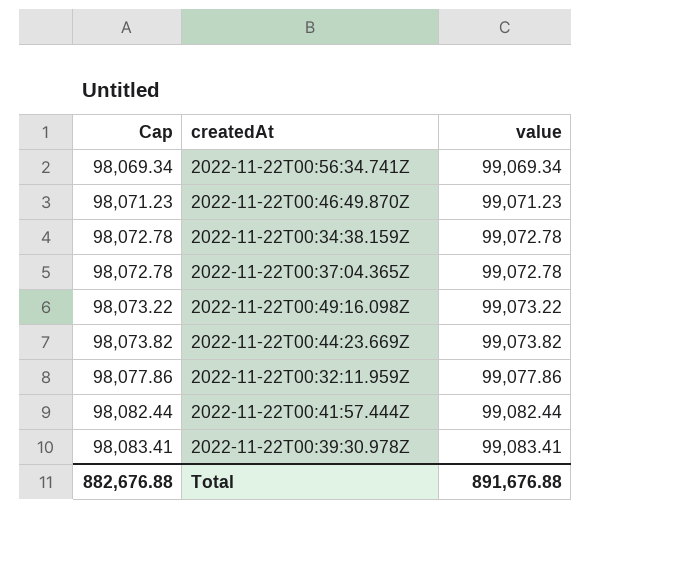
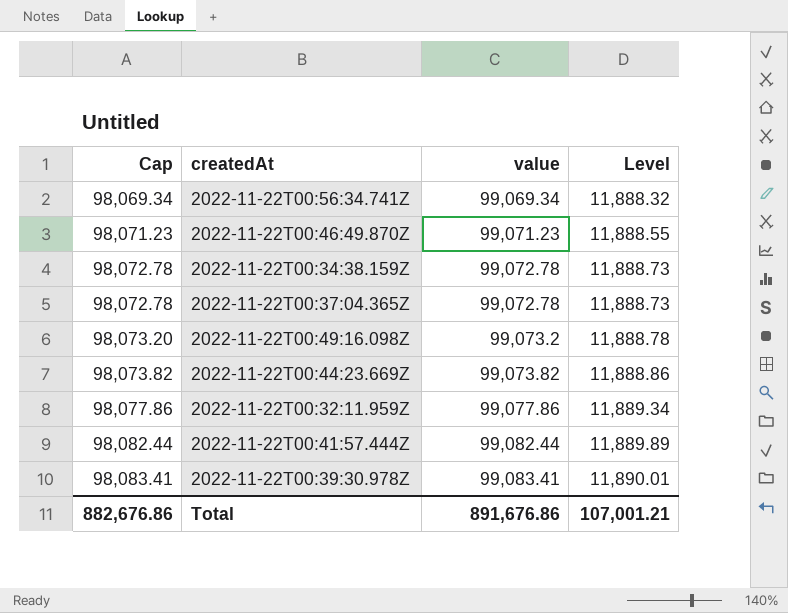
column Level | formula: none -> [value] * 0.12
2022-11-22T00:49:16.098Z | Cap: 98,073.22 -> 98,073.20
2022-11-22T00:49:16.098Z | value: 99,073.22 -> 99,073.2
Total | Cap: 882,676.88 -> 882,676.86
Total | value: 891,676.88 -> 891,676.86

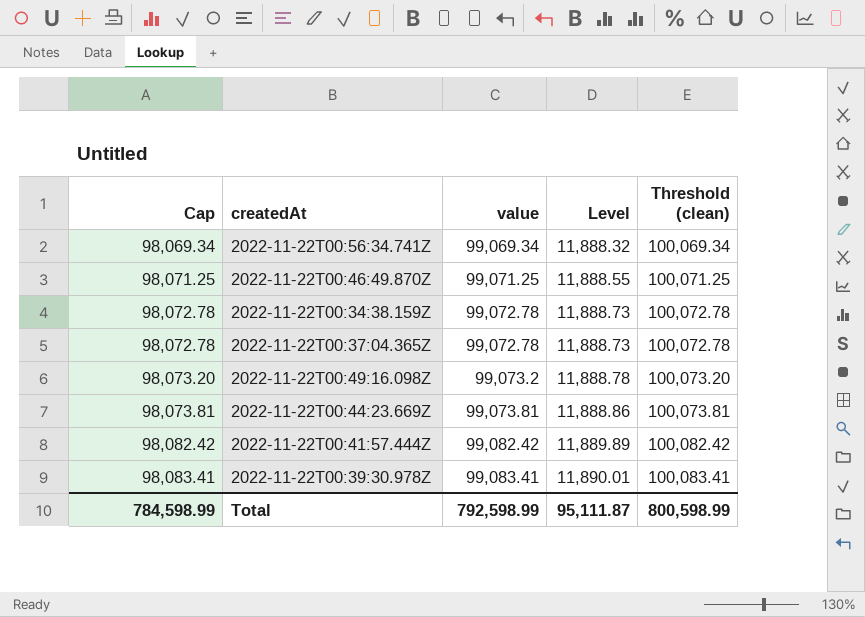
column Threshold (clean) | formula: none -> [value] + 1000
row 2022-11-22T00:32:11.959Z: 98,077.86 | 99,077.86 | 11,889.34 -> none
2022-11-22T00:46:49.870Z | Cap: 98,071.23 -> 98,071.25
2022-11-22T00:46:49.870Z | value: 99,071.23 -> 99,071.25
2022-11-22T00:44:23.669Z | Cap: 98,073.82 -> 98,073.81
2022-11-22T00:44:23.669Z | value: 99,073.82 -> 99,073.81
2022-11-22T00:41:57.444Z | Cap: 98,082.44 -> 98,082.42
2022-11-22T00:41:57.444Z | value: 99,082.44 -> 99,082.42
Total | Cap: 882,676.86 -> 784,598.99
Total | value: 891,676.86 -> 792,598.99
Total | Level: 107,001.21 -> 95,111.87

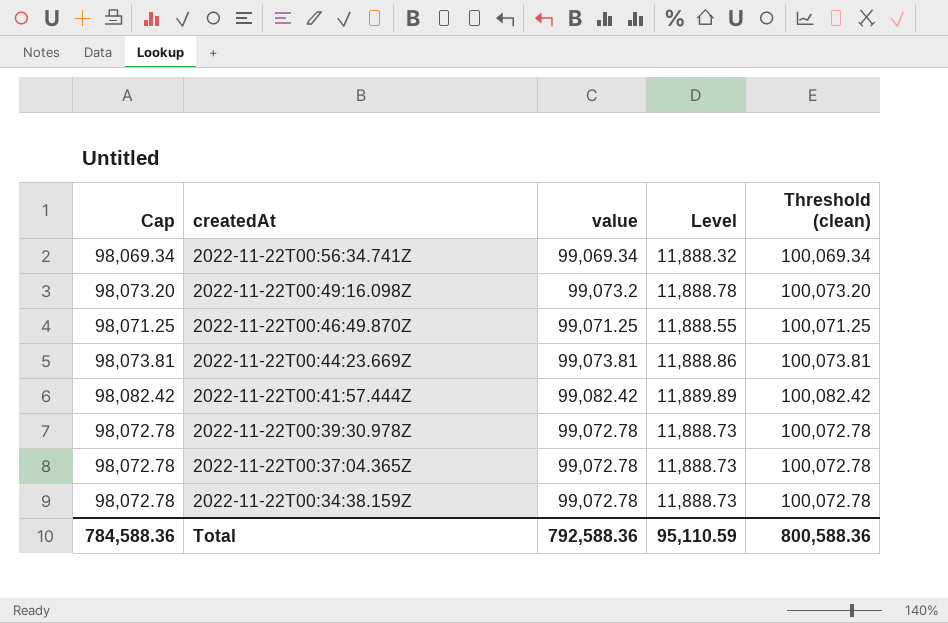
row order: Cap ascending -> createdAt descending
2022-11-22T00:39:30.978Z | Cap: 98,083.41 -> 98,072.78
2022-11-22T00:39:30.978Z | value: 99,083.41 -> 99,072.78
2022-11-22T00:39:30.978Z | Level: 11,890.01 -> 11,888.73
2022-11-22T00:39:30.978Z | Threshold (clean): 100,083.41 -> 100,072.78
Total | Cap: 784,598.99 -> 784,588.36
Total | value: 792,598.99 -> 792,588.36
Total | Level: 95,111.87 -> 95,110.59
Total | Threshold (clean): 800,598.99 -> 800,588.36

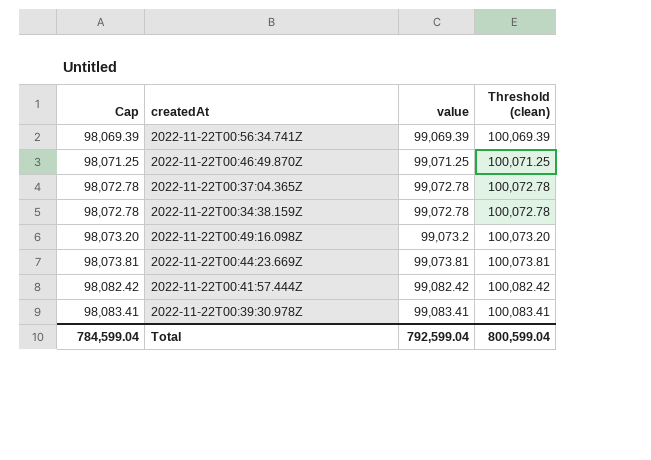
row order: createdAt descending -> Cap ascending
column Level | formula: [value] * 0.12 -> none
2022-11-22T00:56:34.741Z | Cap: 98,069.34 -> 98,069.39
2022-11-22T00:56:34.741Z | value: 99,069.34 -> 99,069.39
2022-11-22T00:56:34.741Z | Threshold (clean): 100,069.34 -> 100,069.39
2022-11-22T00:39:30.978Z | Cap: 98,072.78 -> 98,083.41
2022-11-22T00:39:30.978Z | value: 99,072.78 -> 99,083.41
2022-11-22T00:39:30.978Z | Threshold (clean): 100,072.78 -> 100,083.41
Total | Cap: 784,588.36 -> 784,599.04
Total | value: 792,588.36 -> 792,599.04
Total | Threshold (clean): 800,588.36 -> 800,599.04

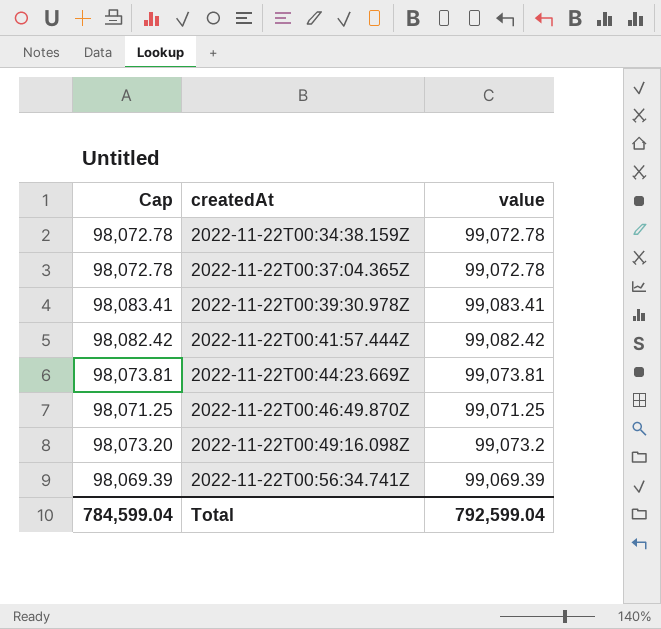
row order: Cap ascending -> createdAt ascending
column Threshold (clean) | formula: [value] + 1000 -> none

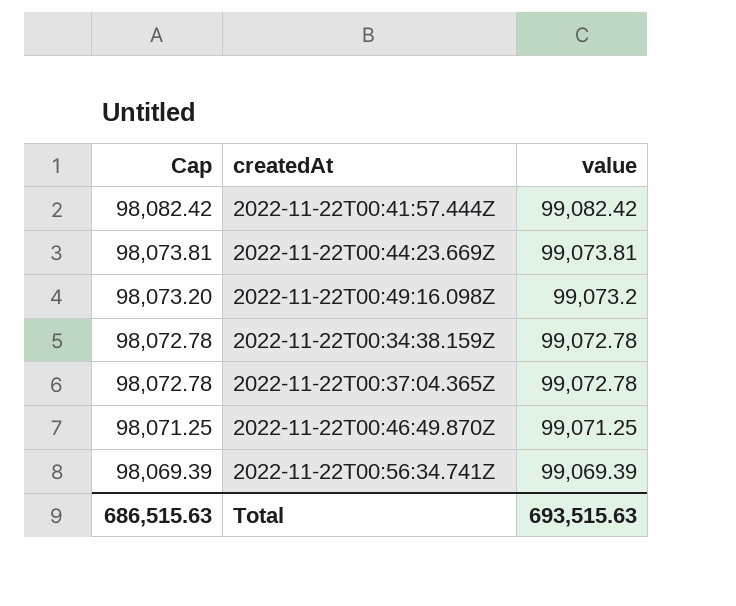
row order: createdAt ascending -> Cap descending
row 2022-11-22T00:39:30.978Z: 98,083.41 | 99,083.41 -> none
Total | Cap: 784,599.04 -> 686,515.63
Total | value: 792,599.04 -> 693,515.63

